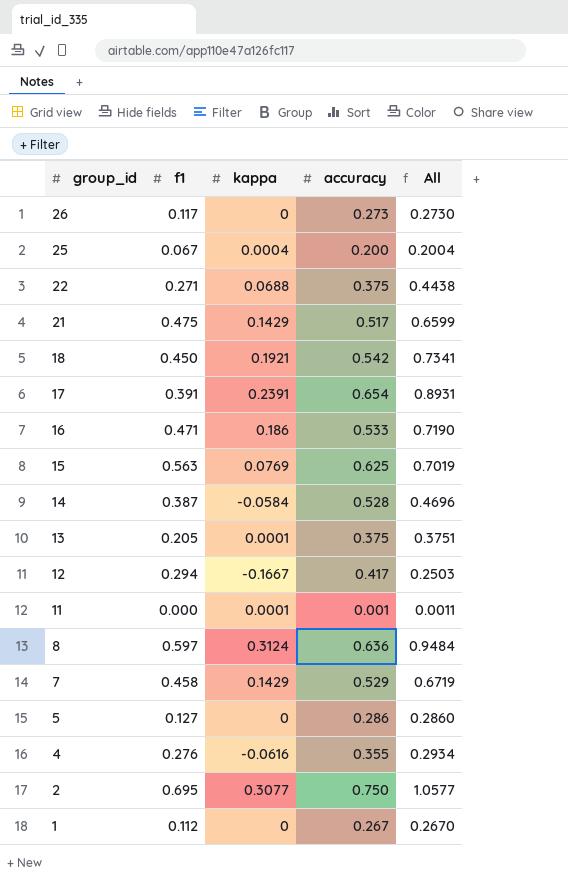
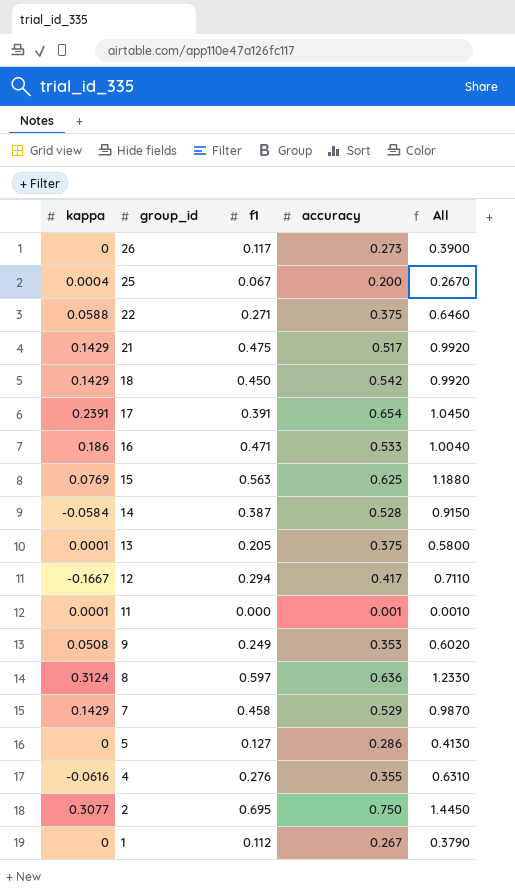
column kappa | position: 3 -> 1
column All | formula: [kappa] + [accuracy] -> [f1] + [accuracy]
22 | kappa: 0.0688 -> 0.0588
18 | kappa: 0.1921 -> 0.1429
row 9: none -> 0.0508 | 0.249 | 0.353 | 0.6020

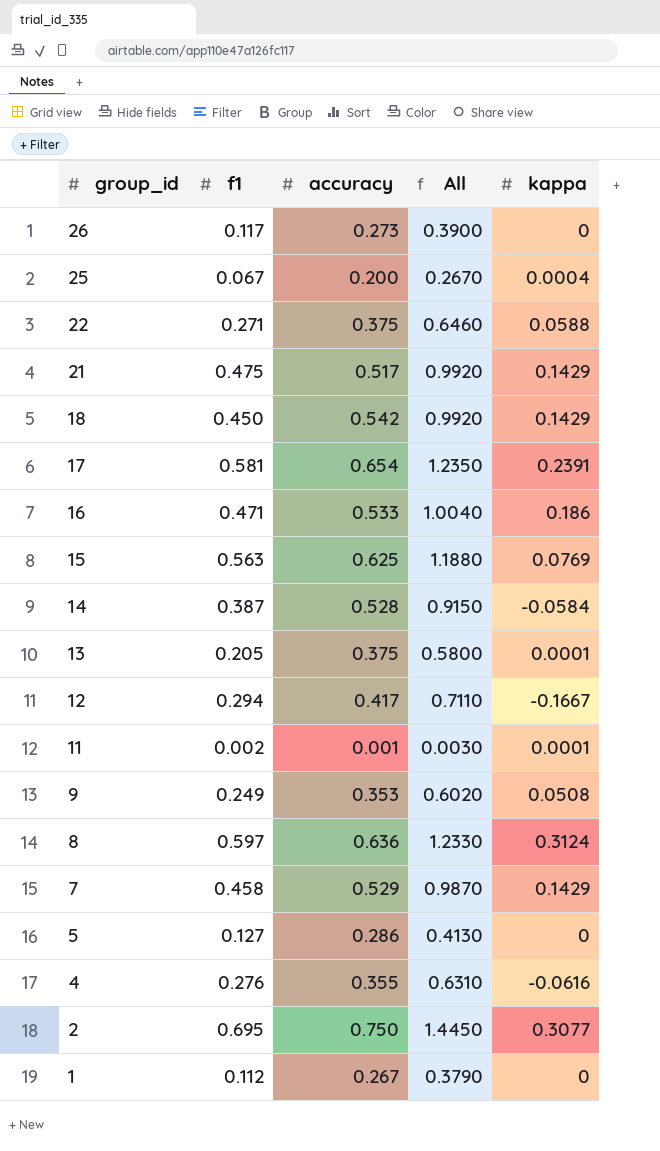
column kappa | position: 1 -> 5
17 | f1: 0.391 -> 0.581
17 | All: 1.0450 -> 1.2350
11 | f1: 0.000 -> 0.002
11 | All: 0.0010 -> 0.0030

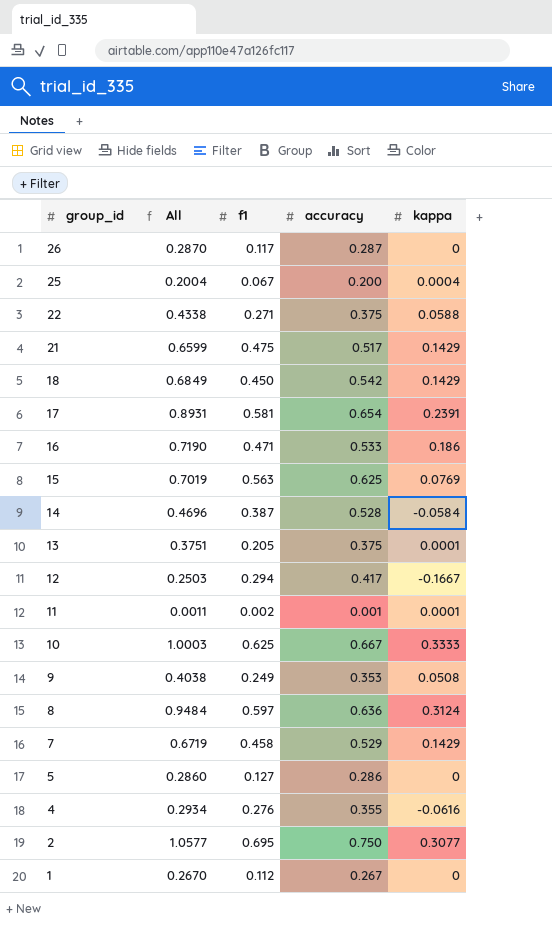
column All | formula: [f1] + [accuracy] -> [accuracy] + [kappa]
column All | position: 4 -> 2
26 | accuracy: 0.273 -> 0.287
row 10: none -> 1.0003 | 0.625 | 0.667 | 0.3333

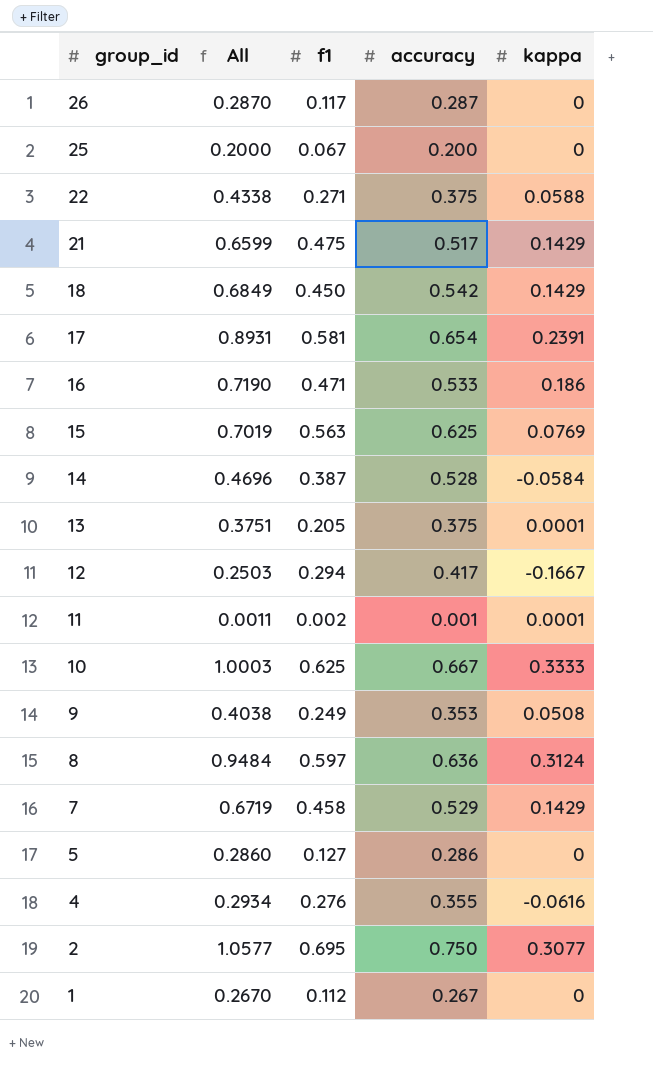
25 | All: 0.2004 -> 0.2000
25 | kappa: 0.0004 -> 0

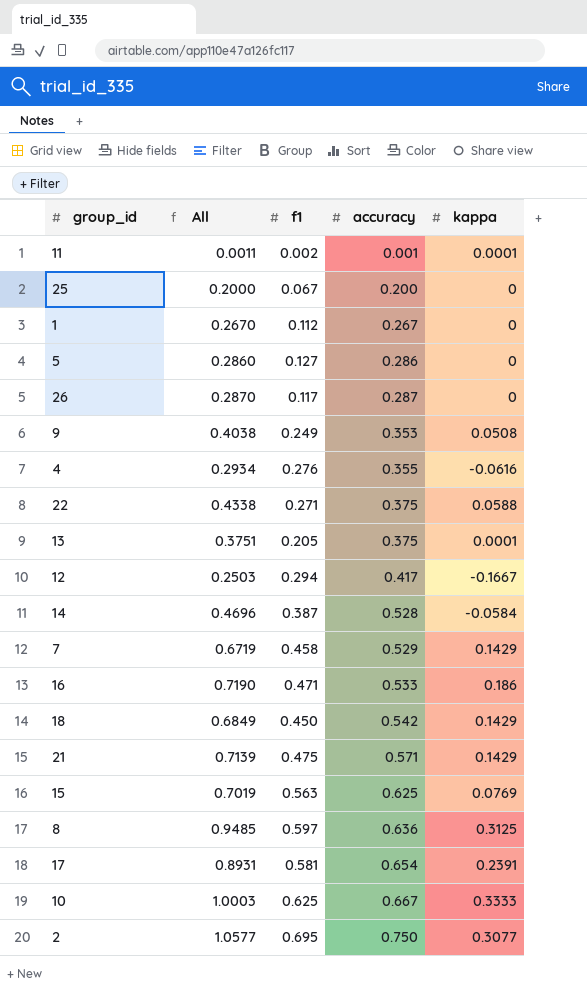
row order: group_id descending -> accuracy ascending
21 | All: 0.6599 -> 0.7139
21 | accuracy: 0.517 -> 0.571
8 | All: 0.9484 -> 0.9485
8 | kappa: 0.3124 -> 0.3125

